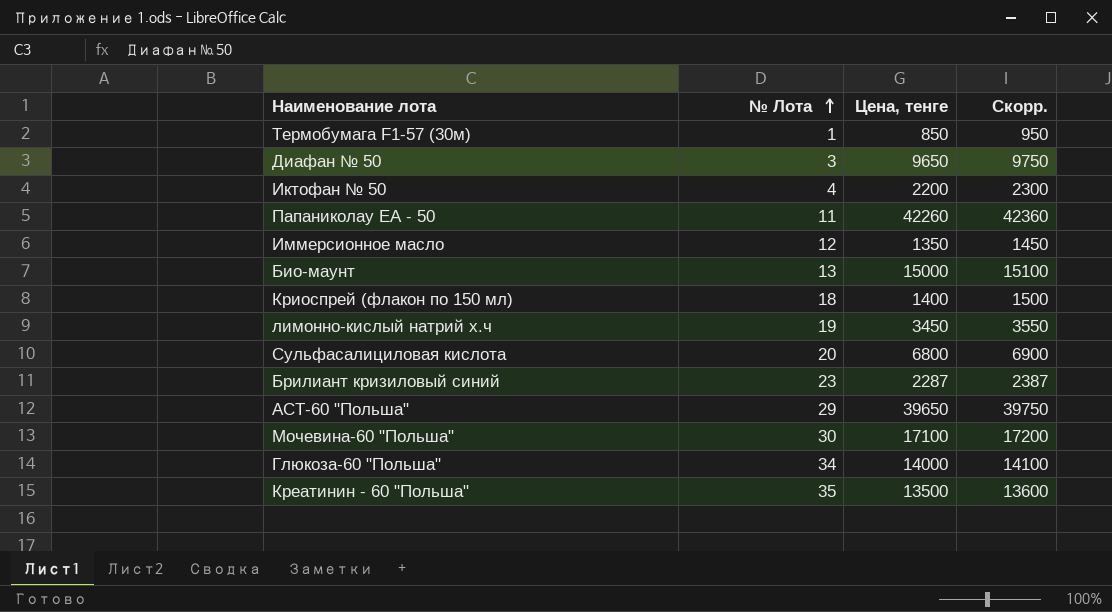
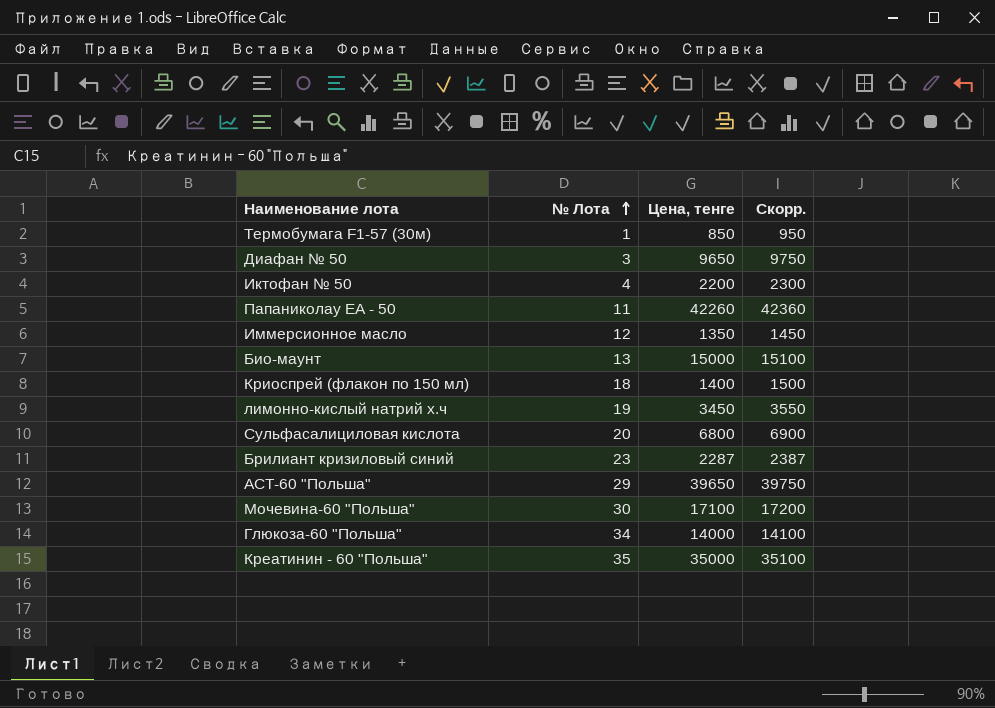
Креатинин - 60 "Польша" | Цена, тенге: 13500 -> 35000
Креатинин - 60 "Польша" | Скорр.: 13600 -> 35100

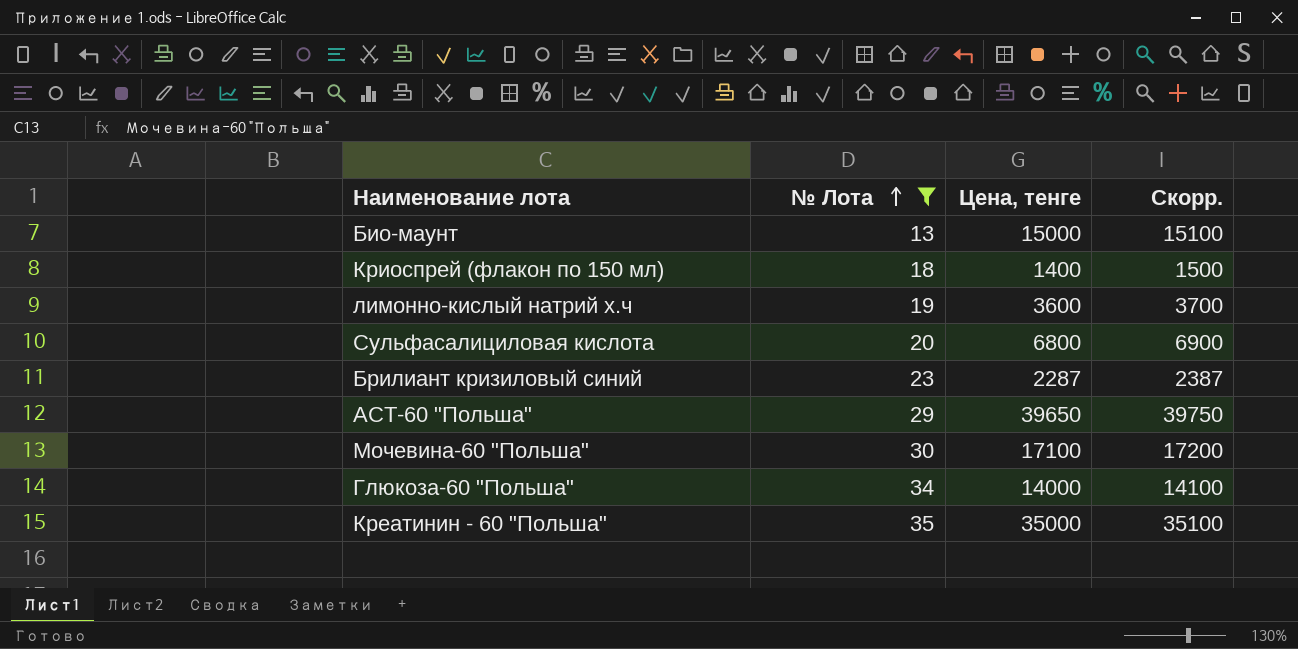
filter: none -> № Лота >= 13
лимонно-кислый натрий х.ч | Цена, тенге: 3450 -> 3600
лимонно-кислый натрий х.ч | Скорр.: 3550 -> 3700

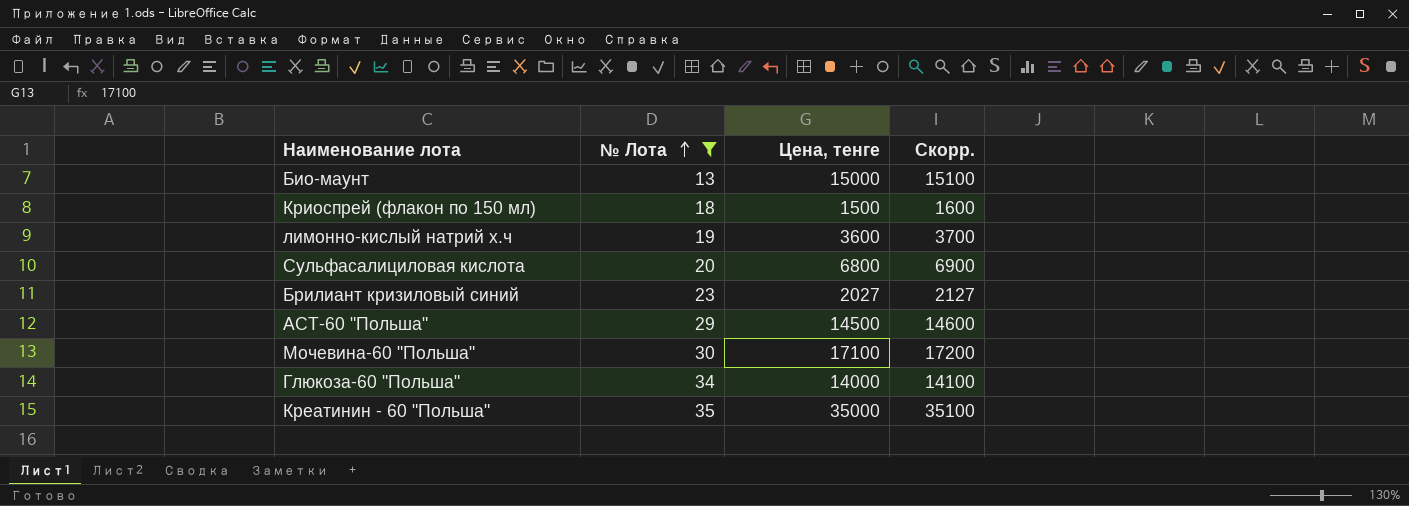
Криоспрей (флакон по 150 мл) | Цена, тенге: 1400 -> 1500
Криоспрей (флакон по 150 мл) | Скорр.: 1500 -> 1600
Брилиант кризиловый синий | Цена, тенге: 2287 -> 2027
Брилиант кризиловый синий | Скорр.: 2387 -> 2127
АСТ-60 "Польша" | Цена, тенге: 39650 -> 14500
АСТ-60 "Польша" | Скорр.: 39750 -> 14600

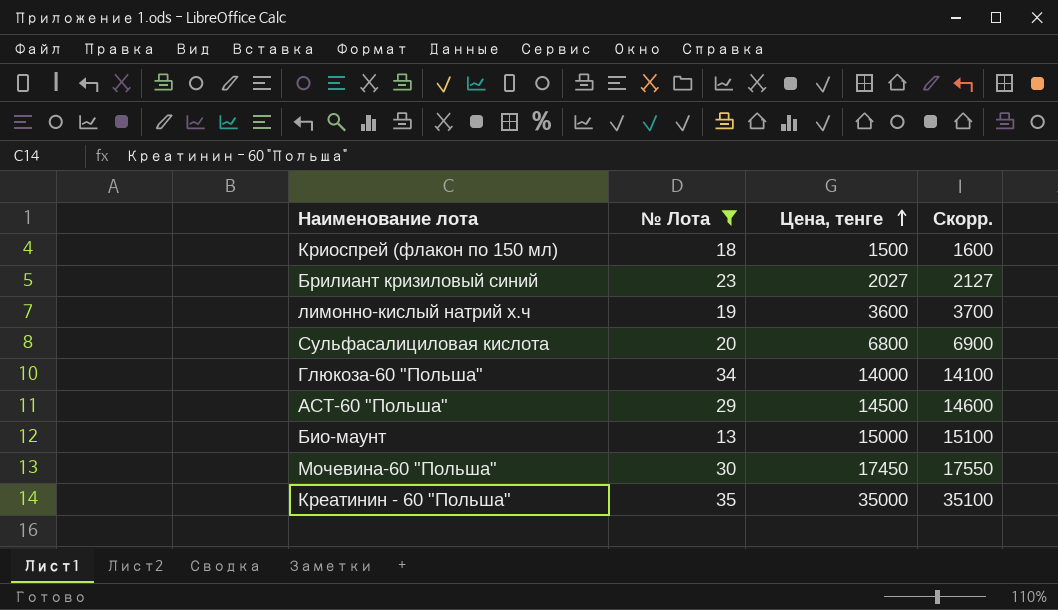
row order: № Лота ascending -> Цена, тенге ascending
Мочевина-60 "Польша" | Цена, тенге: 17100 -> 17450
Мочевина-60 "Польша" | Скорр.: 17200 -> 17550

